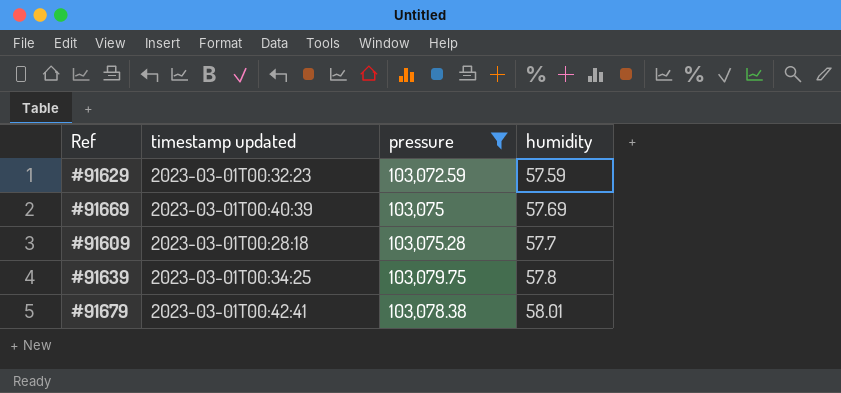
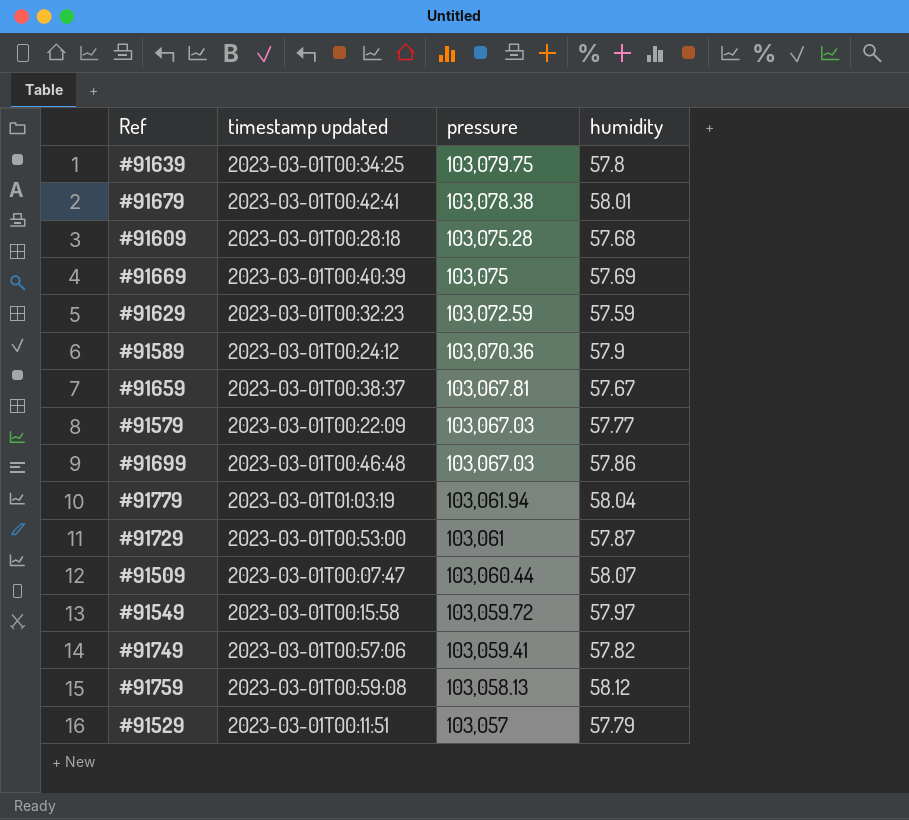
filter: pressure >= 103,072.59 -> none
row order: humidity ascending -> pressure descending
#91609 | humidity: 57.7 -> 57.68

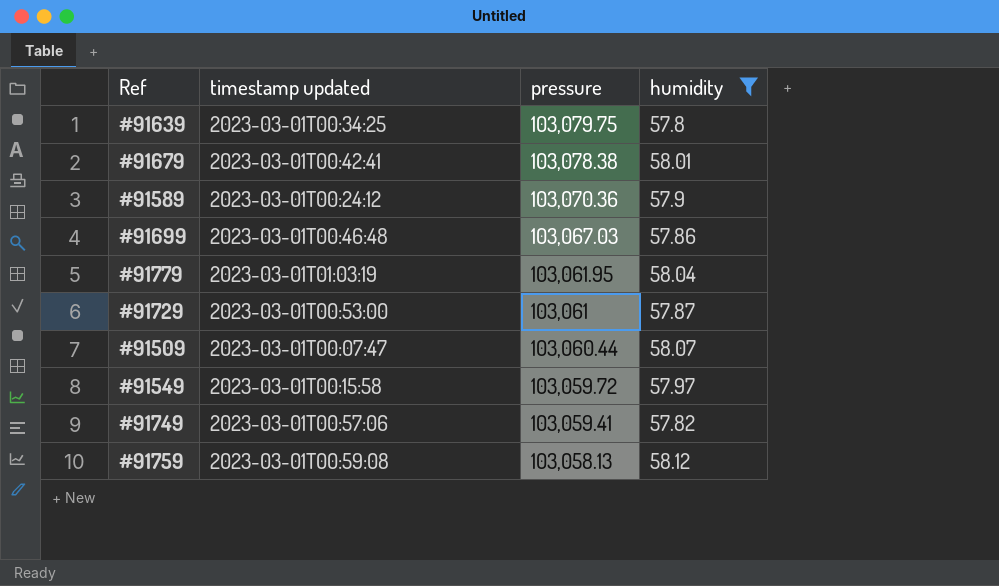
filter: none -> humidity >= 57.8
#91779 | pressure: 103,061.94 -> 103,061.95

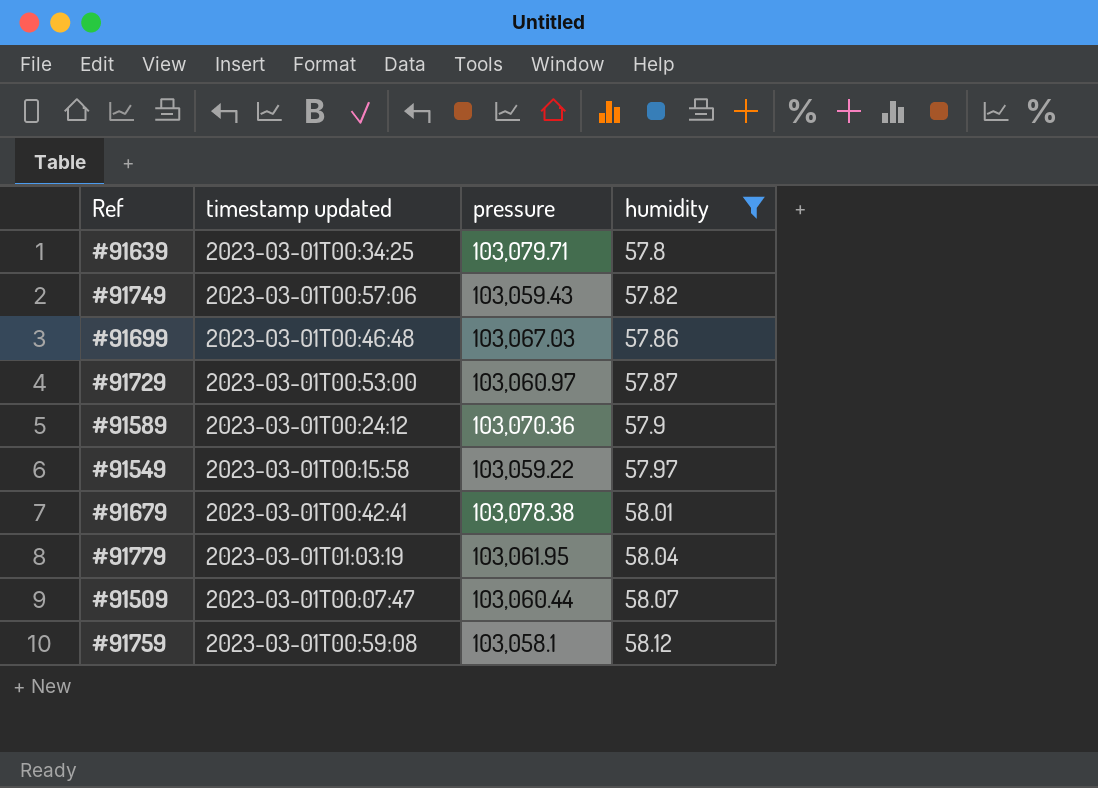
row order: pressure descending -> humidity ascending
#91639 | pressure: 103,079.75 -> 103,079.71
#91749 | pressure: 103,059.41 -> 103,059.43
#91729 | pressure: 103,061 -> 103,060.97
#91549 | pressure: 103,059.72 -> 103,059.22
#91759 | pressure: 103,058.13 -> 103,058.1

